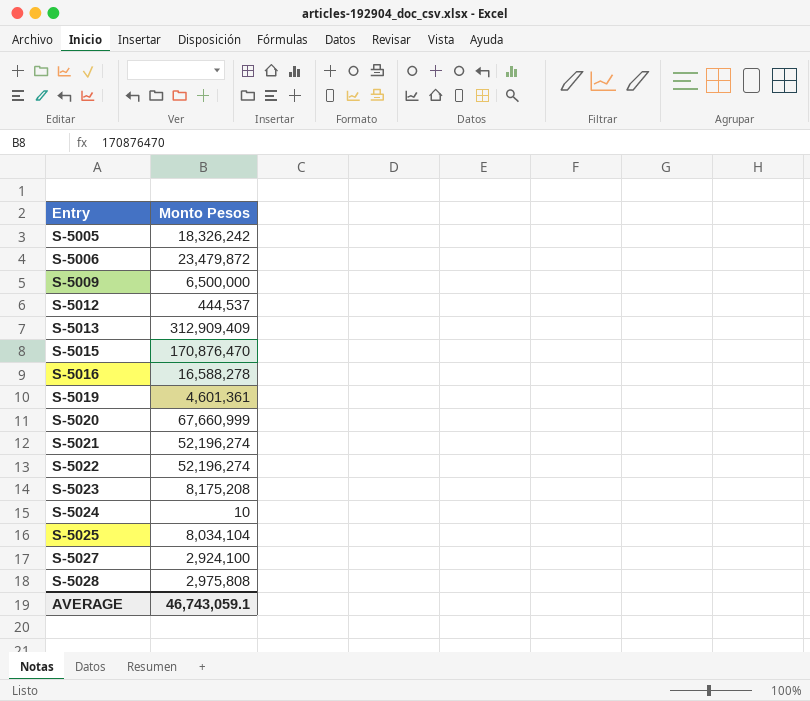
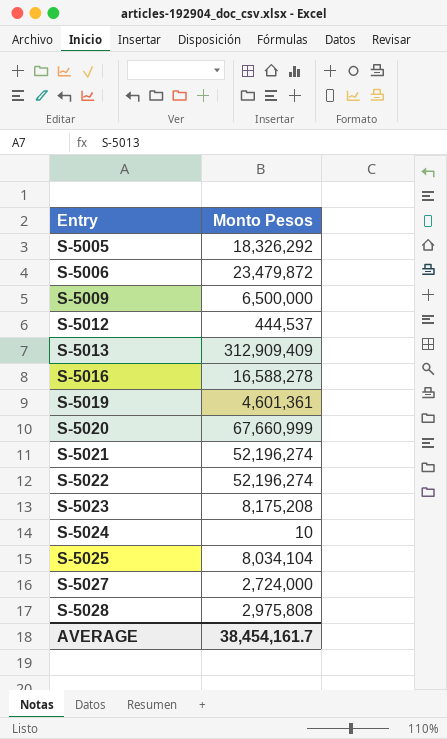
row S-5015: 170,876,470 -> none
S-5005 | Monto Pesos: 18,326,242 -> 18,326,292
S-5027 | Monto Pesos: 2,924,100 -> 2,724,000
AVERAGE | Monto Pesos: 46,743,059.1 -> 38,454,161.7

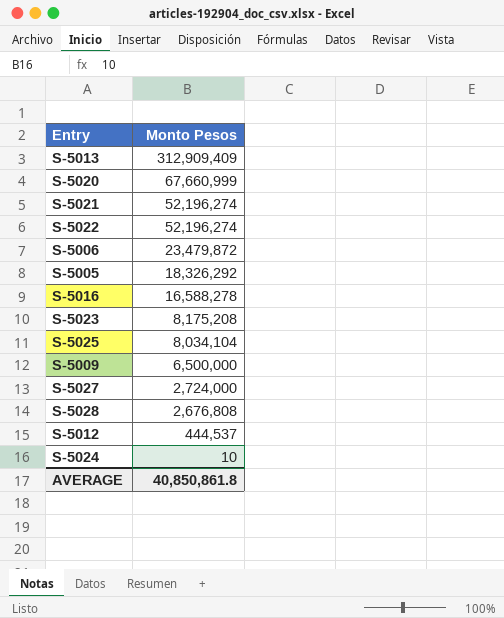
row order: Entry ascending -> Monto Pesos descending
row S-5019: 4,601,361 -> none
S-5028 | Monto Pesos: 2,975,808 -> 2,676,808
AVERAGE | Monto Pesos: 38,454,161.7 -> 40,850,861.8

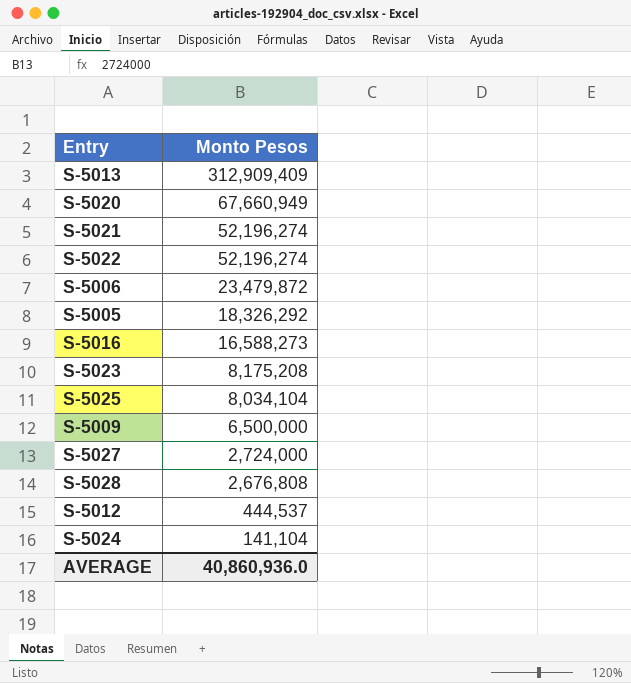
S-5020 | Monto Pesos: 67,660,999 -> 67,660,949
S-5016 | Monto Pesos: 16,588,278 -> 16,588,273
S-5024 | Monto Pesos: 10 -> 141,104
AVERAGE | Monto Pesos: 40,850,861.8 -> 40,860,936.0

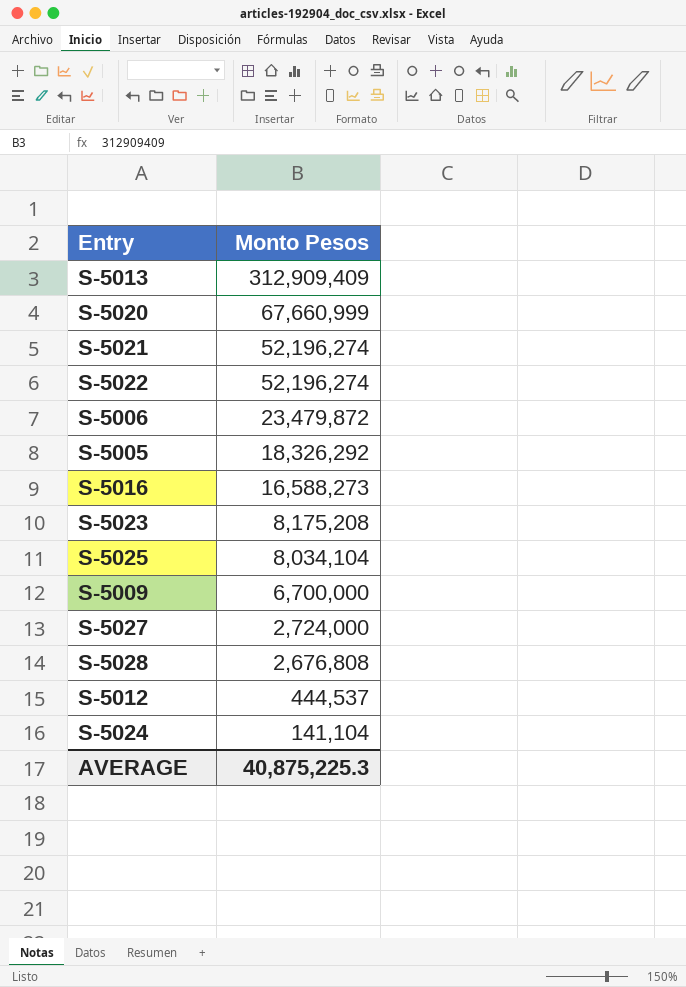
S-5020 | Monto Pesos: 67,660,949 -> 67,660,999
S-5009 | Monto Pesos: 6,500,000 -> 6,700,000
AVERAGE | Monto Pesos: 40,860,936.0 -> 40,875,225.3

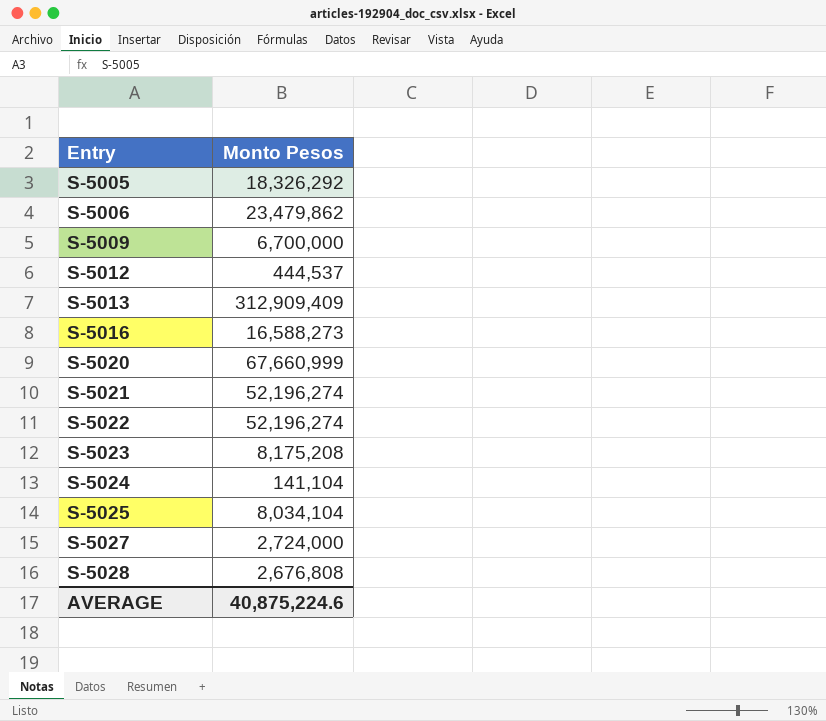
row order: Monto Pesos descending -> Entry ascending
S-5006 | Monto Pesos: 23,479,872 -> 23,479,862
AVERAGE | Monto Pesos: 40,875,225.3 -> 40,875,224.6

